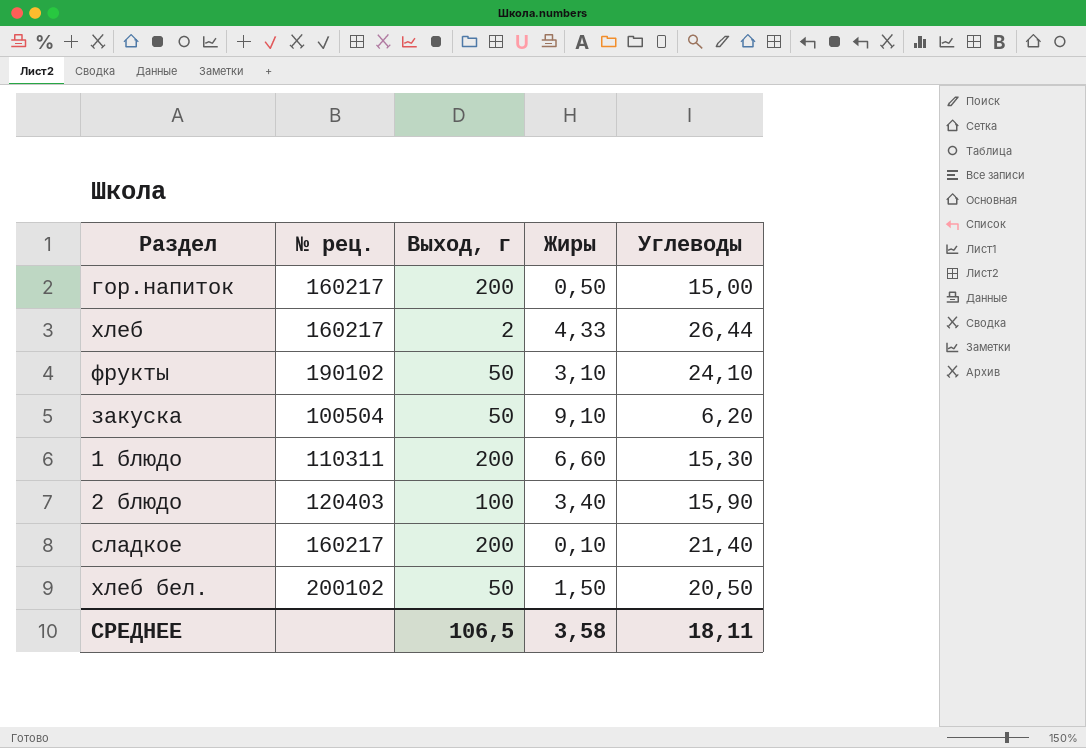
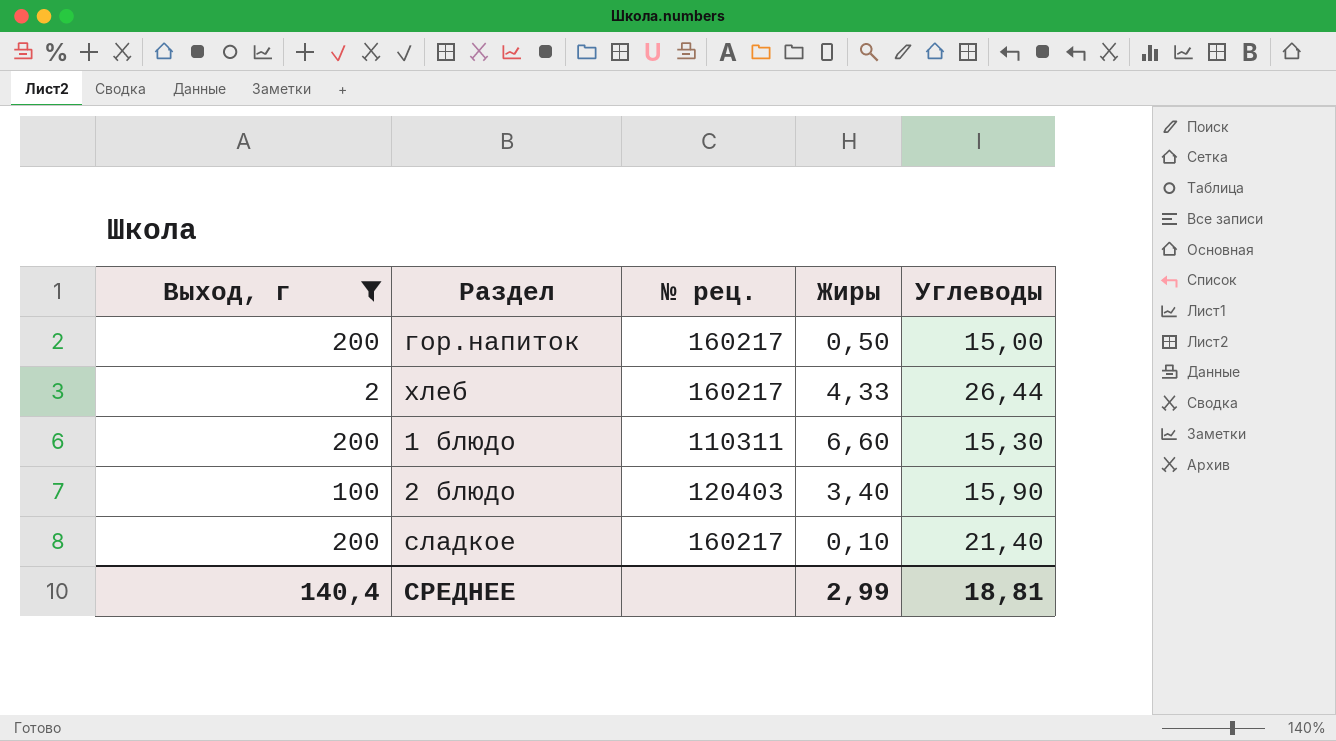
filter: none -> Выход, г != 50
column Выход, г | position: 3 -> 1
СРЕДНЕЕ | Выход, г: 106,5 -> 140,4
СРЕДНЕЕ | Жиры: 3,58 -> 2,99
СРЕДНЕЕ | Углеводы: 18,11 -> 18,81

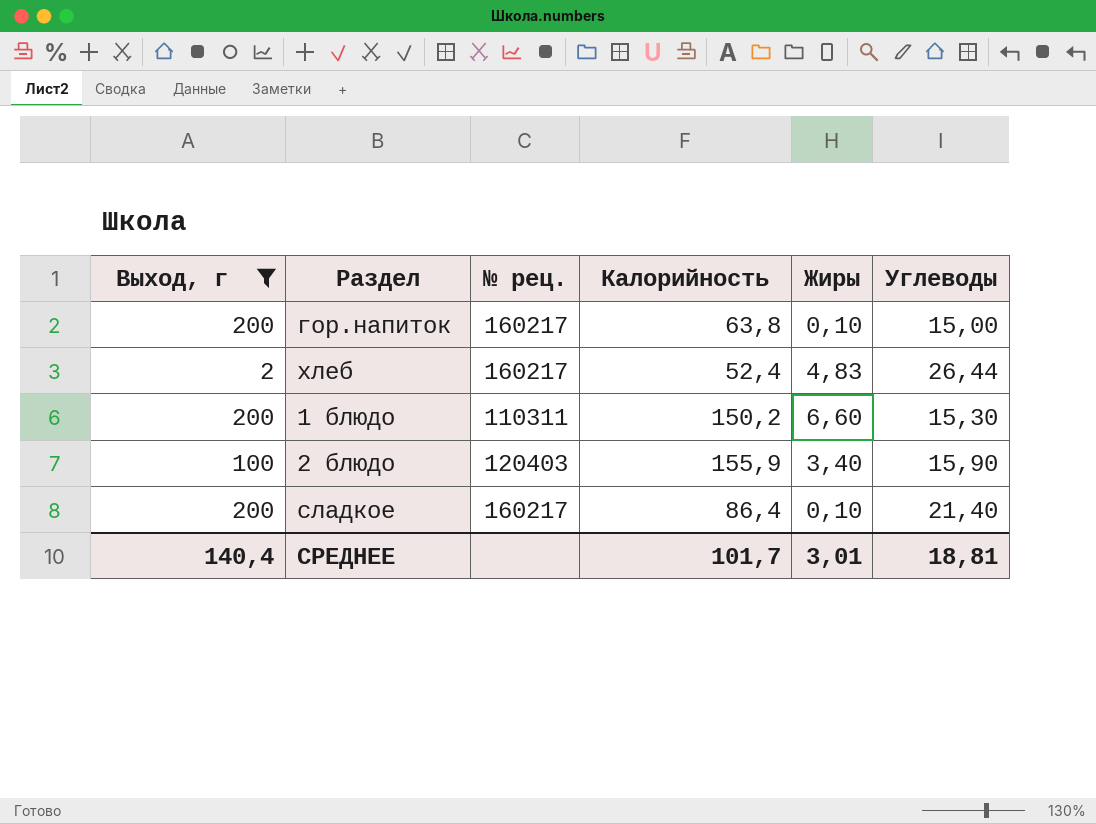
column Калорийность | position: none -> 4
гор.напиток | Жиры: 0,50 -> 0,10
хлеб | Жиры: 4,33 -> 4,83
СРЕДНЕЕ | Жиры: 2,99 -> 3,01

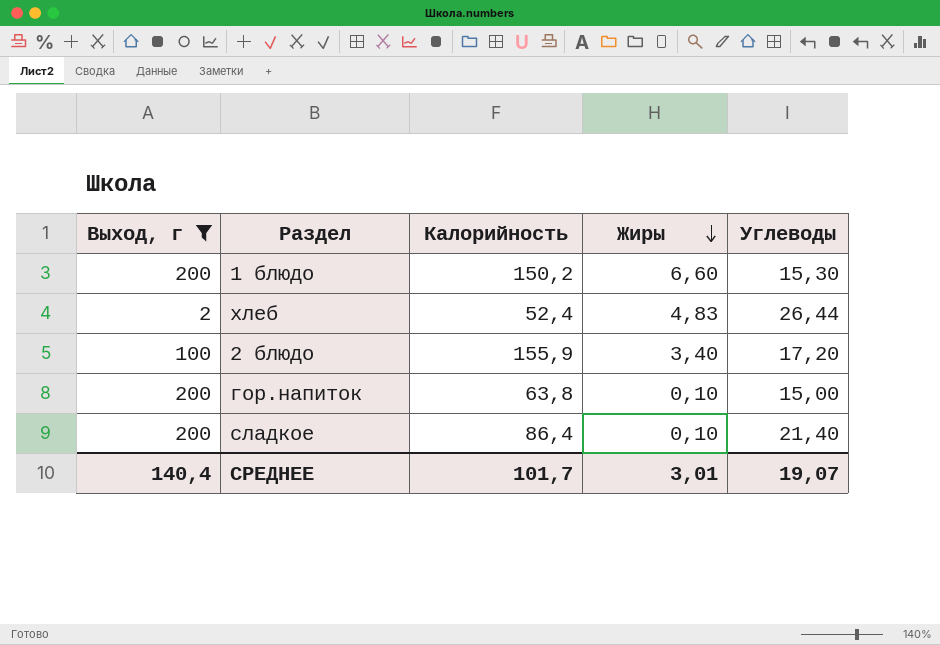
row order: none -> Жиры descending
column № рец. | position: 3 -> none
2 блюдо | Углеводы: 15,90 -> 17,20
СРЕДНЕЕ | Углеводы: 18,81 -> 19,07

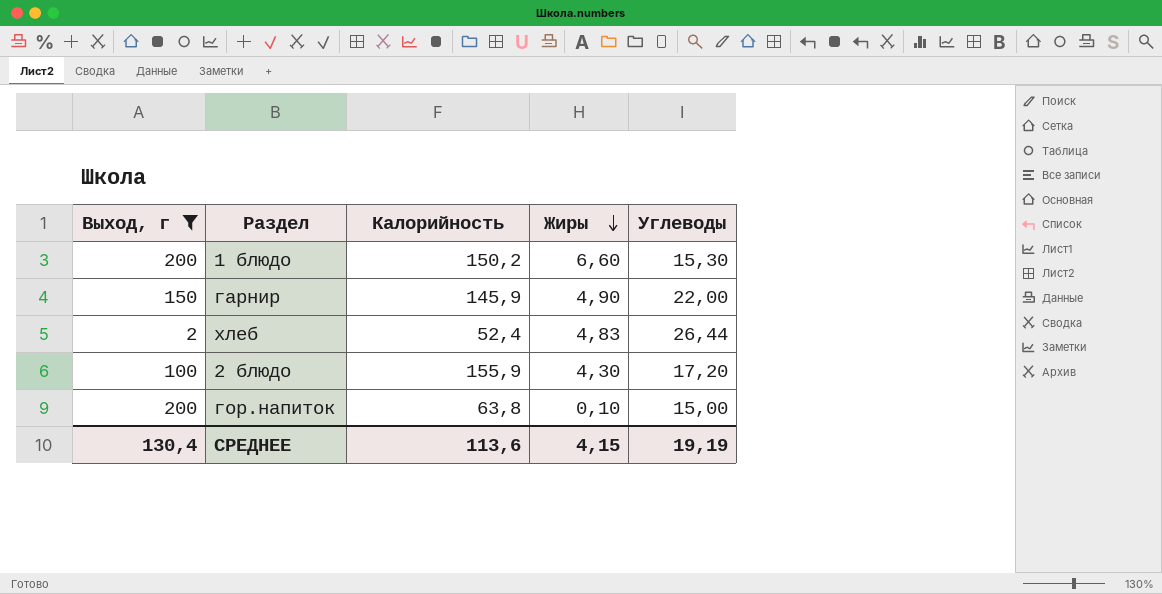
row сладкое: 200 | 86,4 | 0,10 | 21,40 -> none
row гарнир: none -> 150 | 145,9 | 4,90 | 22,00
2 блюдо | Жиры: 3,40 -> 4,30
СРЕДНЕЕ | Выход, г: 140,4 -> 130,4
СРЕДНЕЕ | Калорийность: 101,7 -> 113,6
СРЕДНЕЕ | Жиры: 3,01 -> 4,15
СРЕДНЕЕ | Углеводы: 19,07 -> 19,19

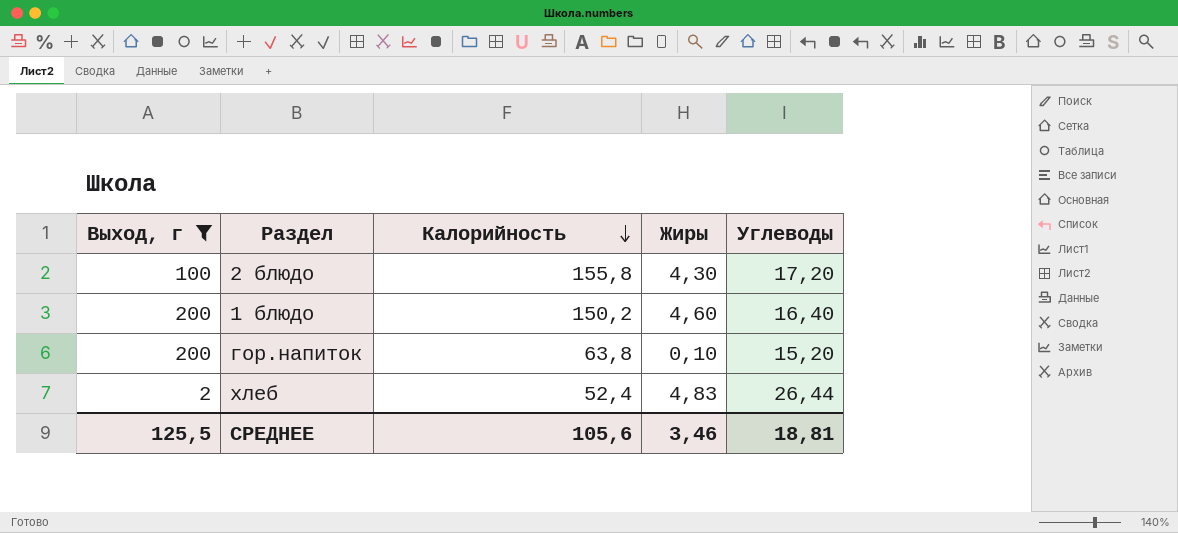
row order: Жиры descending -> Калорийность descending
row гарнир: 150 | 145,9 | 4,90 | 22,00 -> none
2 блюдо | Калорийность: 155,9 -> 155,8
1 блюдо | Жиры: 6,60 -> 4,60
1 блюдо | Углеводы: 15,30 -> 16,40
гор.напиток | Углеводы: 15,00 -> 15,20
СРЕДНЕЕ | Выход, г: 130,4 -> 125,5
СРЕДНЕЕ | Калорийность: 113,6 -> 105,6
СРЕДНЕЕ | Жиры: 4,15 -> 3,46
СРЕДНЕЕ | Углеводы: 19,19 -> 18,81

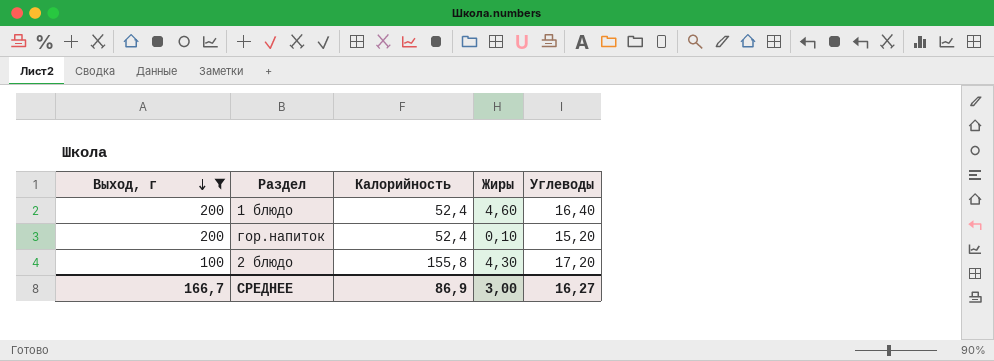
row order: Калорийность descending -> Выход, г descending
row хлеб: 2 | 52,4 | 4,83 | 26,44 -> none
1 блюдо | Калорийность: 150,2 -> 52,4
гор.напиток | Калорийность: 63,8 -> 52,4
СРЕДНЕЕ | Выход, г: 125,5 -> 166,7
СРЕДНЕЕ | Калорийность: 105,6 -> 86,9
СРЕДНЕЕ | Жиры: 3,46 -> 3,00
СРЕДНЕЕ | Углеводы: 18,81 -> 16,27

